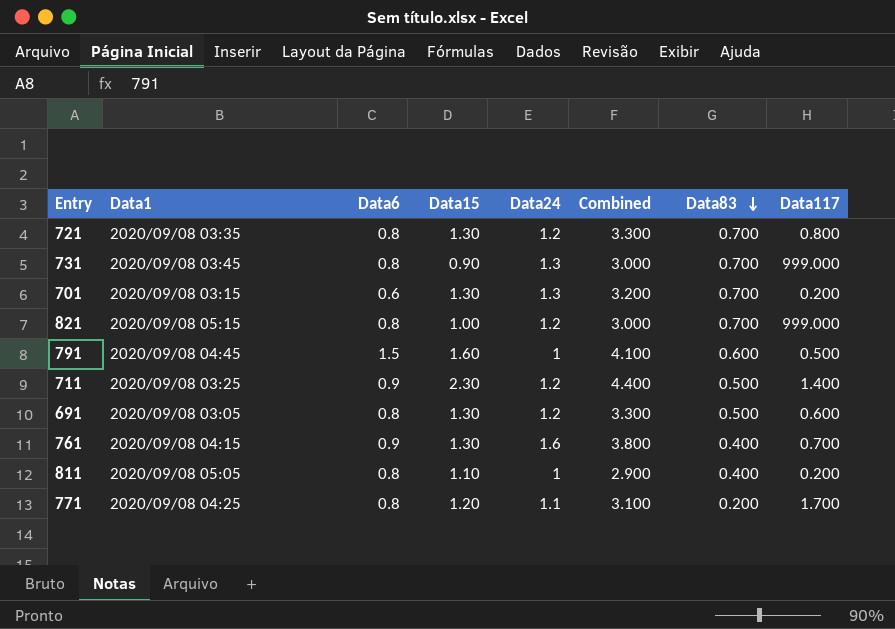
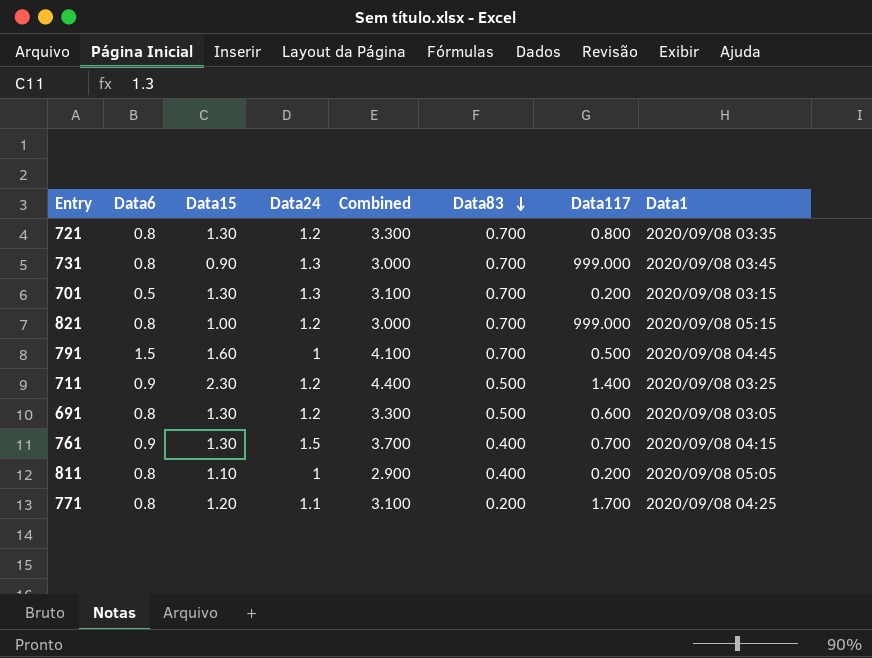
column Data1 | position: 2 -> 8
701 | Data6: 0.6 -> 0.5
701 | Combined: 3.200 -> 3.100
791 | Data83: 0.600 -> 0.700
761 | Data24: 1.6 -> 1.5
761 | Combined: 3.800 -> 3.700

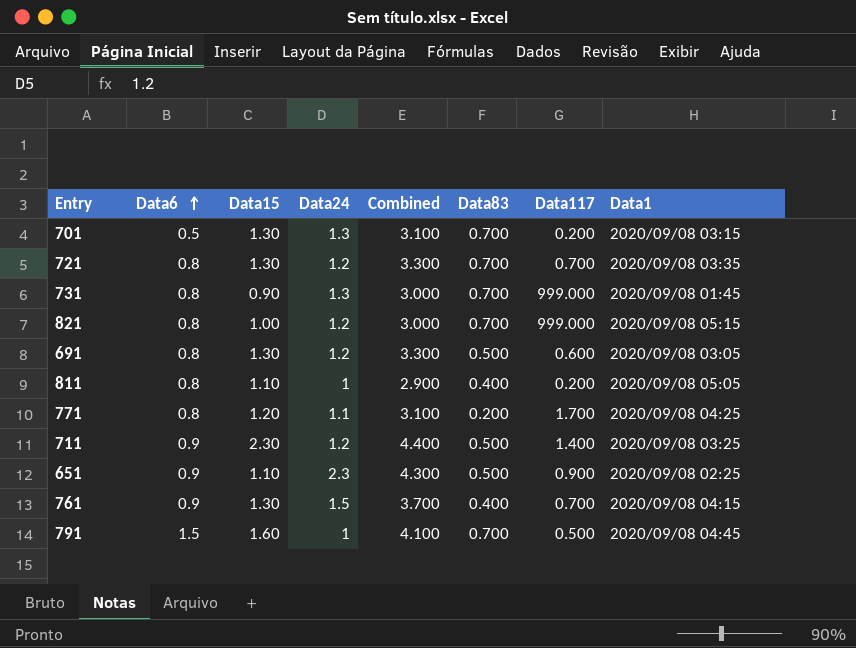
row order: Data83 descending -> Data6 ascending
721 | Data117: 0.800 -> 0.700
731 | Data1: 2020/09/08 03:45 -> 2020/09/08 01:45
row 651: none -> 0.9 | 1.10 | 2.3 | 4.300 | 0.500 | 0.900 | 2020/09/08 02:25

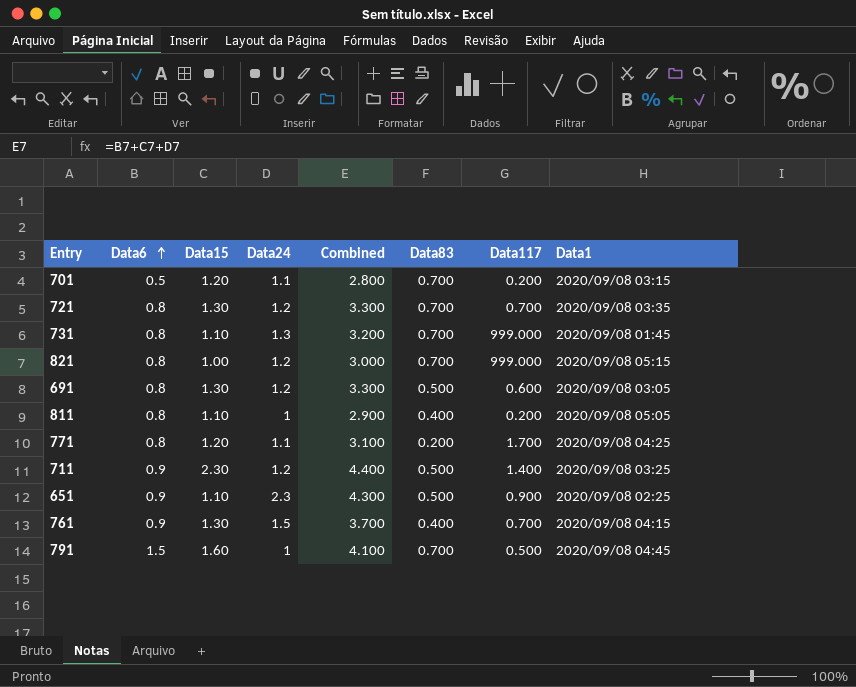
701 | Data15: 1.30 -> 1.20
701 | Data24: 1.3 -> 1.1
701 | Combined: 3.100 -> 2.800
731 | Data15: 0.90 -> 1.10
731 | Combined: 3.000 -> 3.200

